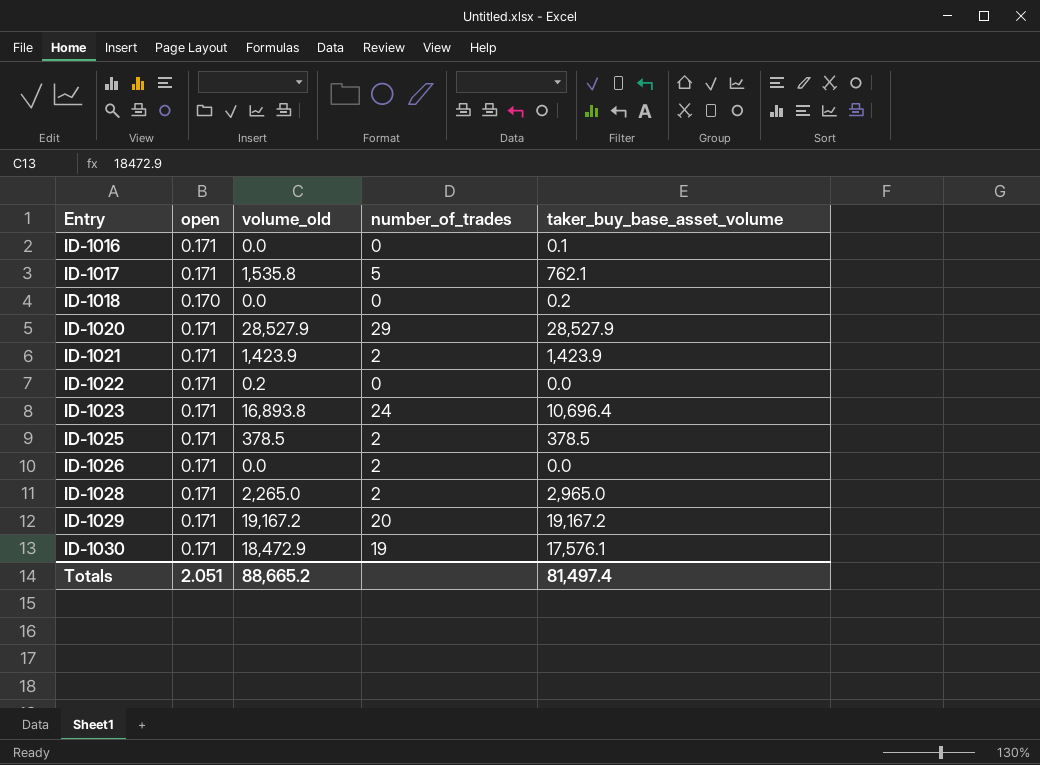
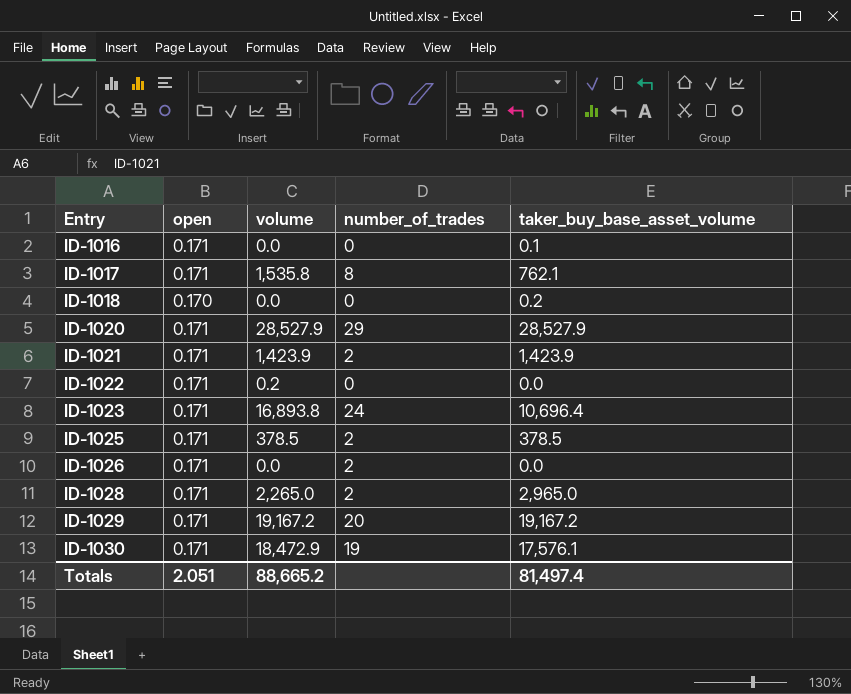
column name: volume_old -> volume
ID-1017 | number_of_trades: 5 -> 8

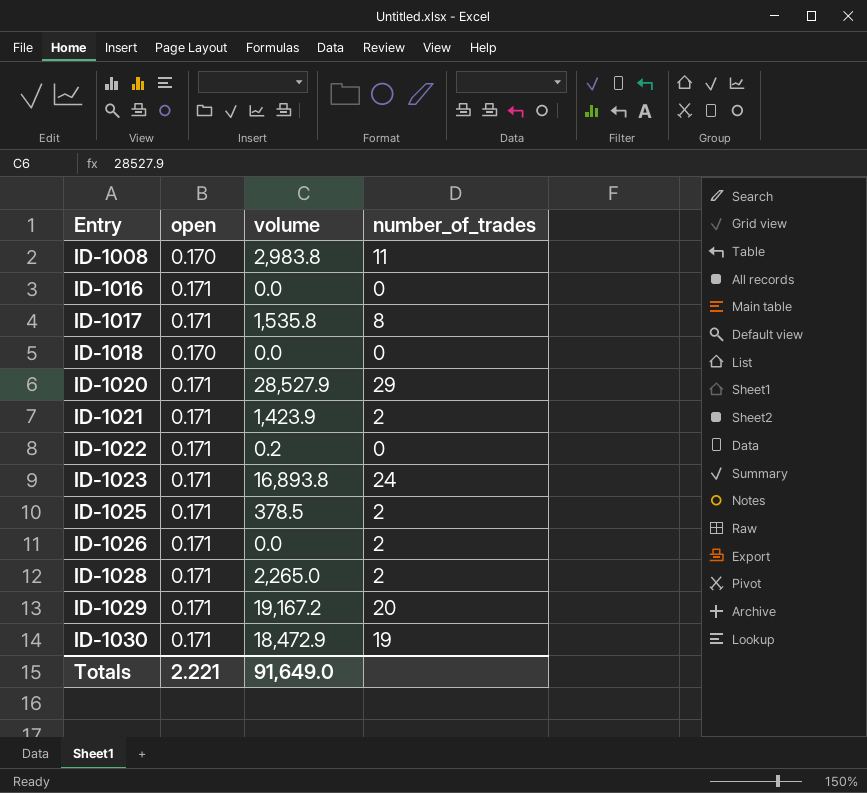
column taker_buy_base_asset_volume | position: 5 -> none
row ID-1008: none -> 0.170 | 2,983.8 | 11
Totals | open: 2.051 -> 2.221
Totals | volume: 88,665.2 -> 91,649.0

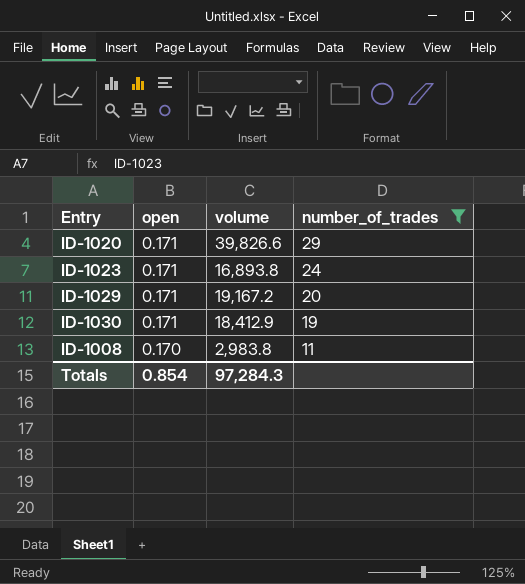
filter: none -> number_of_trades >= 11
row order: Entry ascending -> open descending
ID-1020 | volume: 28,527.9 -> 39,826.6
ID-1030 | volume: 18,472.9 -> 18,412.9
Totals | open: 2.221 -> 0.854
Totals | volume: 91,649.0 -> 97,284.3

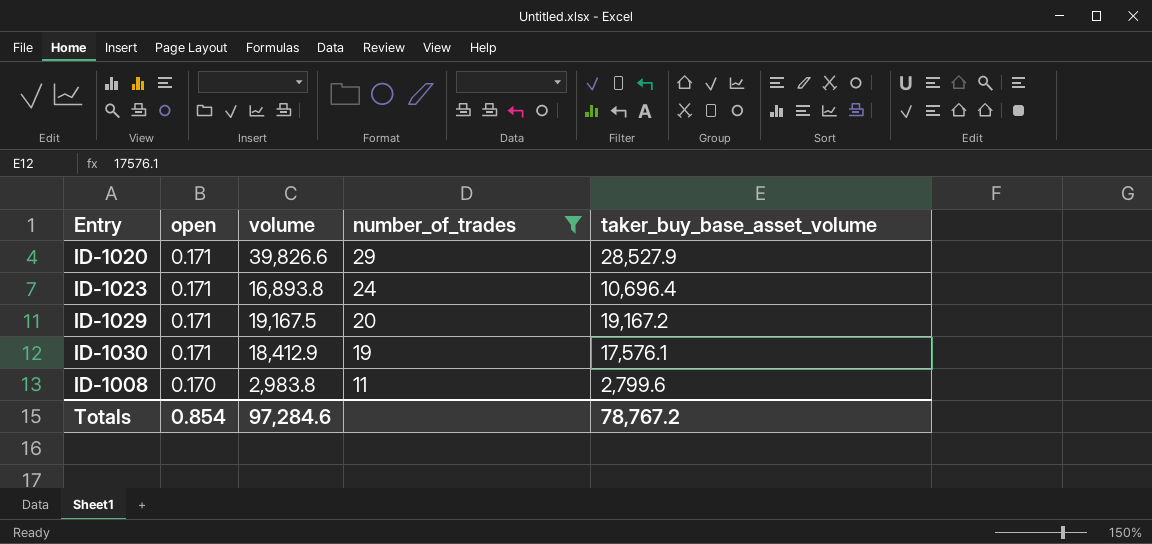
column taker_buy_base_asset_volume | position: none -> 5
ID-1029 | volume: 19,167.2 -> 19,167.5
Totals | volume: 97,284.3 -> 97,284.6

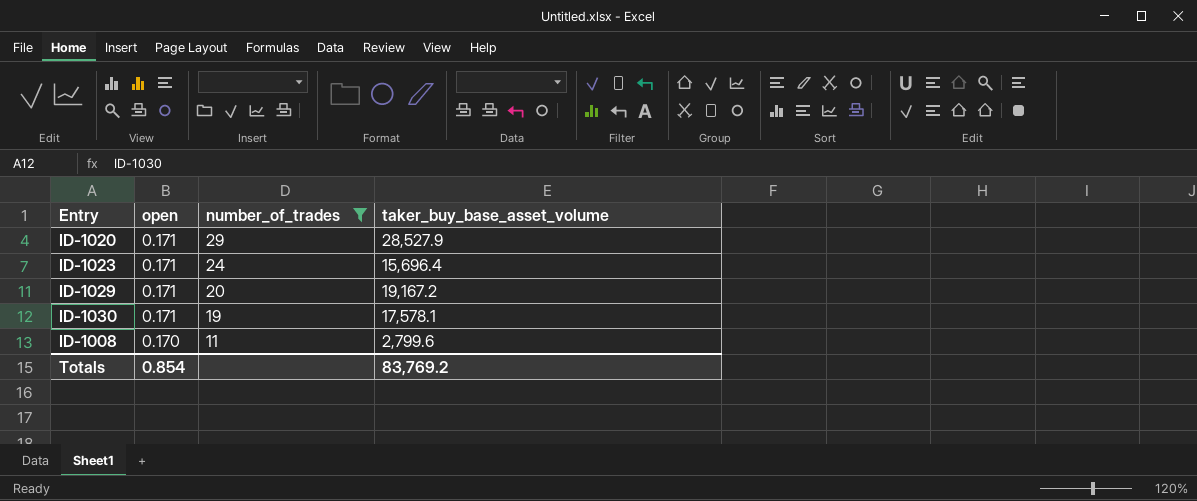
column volume | position: 3 -> none
ID-1023 | taker_buy_base_asset_volume: 10,696.4 -> 15,696.4
ID-1030 | taker_buy_base_asset_volume: 17,576.1 -> 17,578.1
Totals | taker_buy_base_asset_volume: 78,767.2 -> 83,769.2

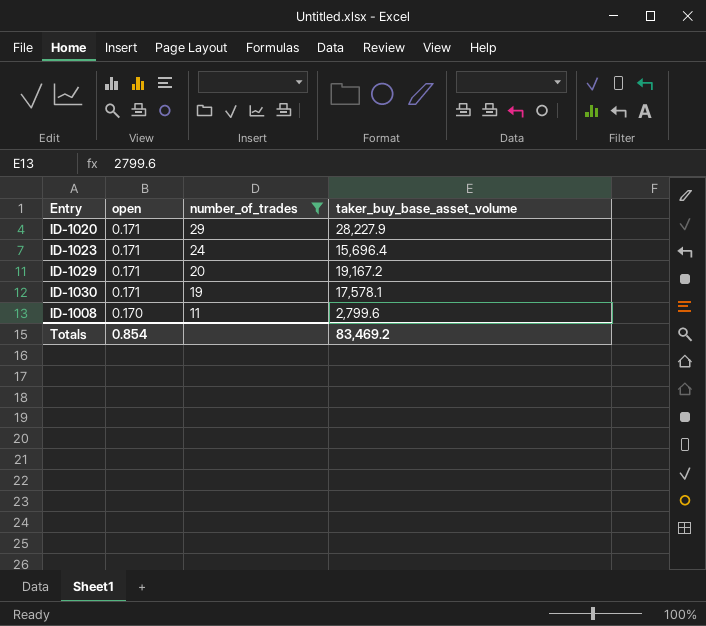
ID-1020 | taker_buy_base_asset_volume: 28,527.9 -> 28,227.9
Totals | taker_buy_base_asset_volume: 83,769.2 -> 83,469.2

